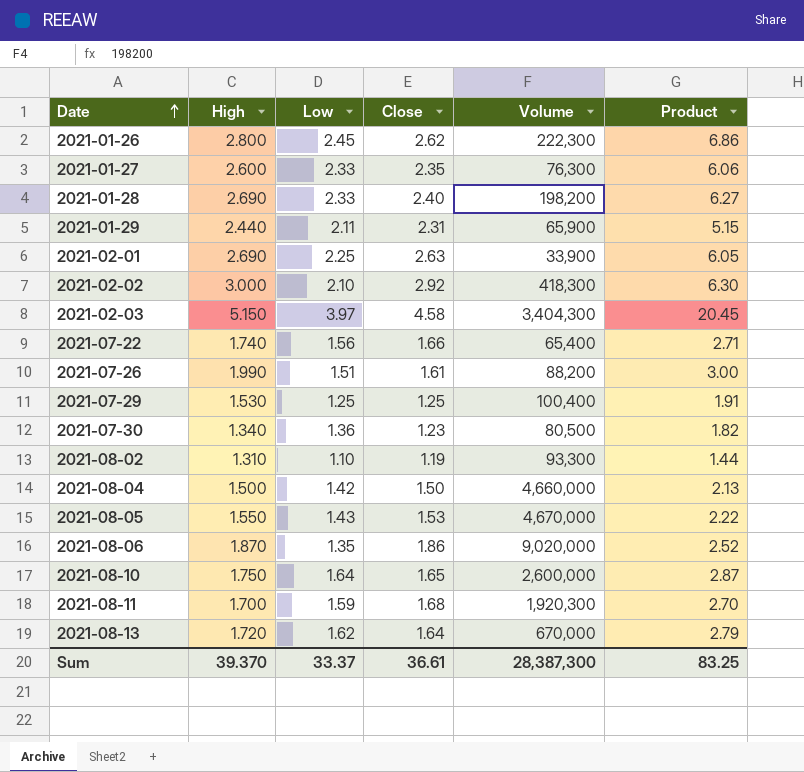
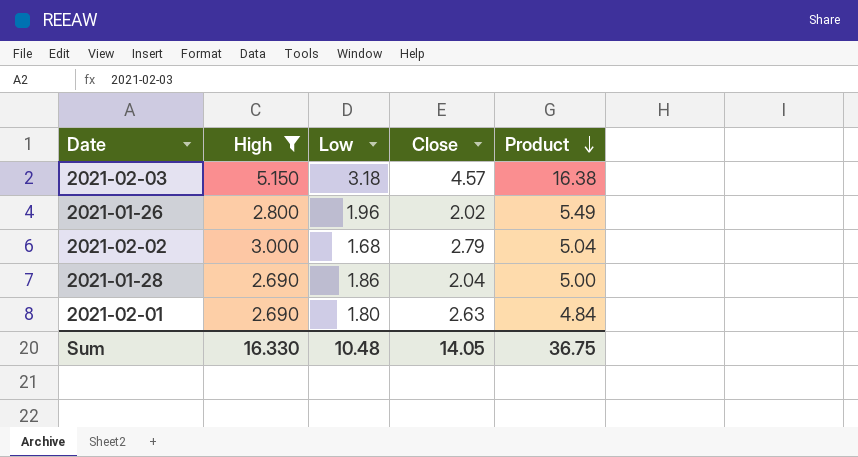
filter: none -> High >= 2.690
row order: Date ascending -> Product descending
column Volume | position: 5 -> none
2021-02-03 | Low: 3.97 -> 3.18
2021-02-03 | Close: 4.58 -> 4.57
2021-02-03 | Product: 20.45 -> 16.38
2021-01-26 | Low: 2.45 -> 1.96
2021-01-26 | Close: 2.62 -> 2.02
2021-01-26 | Product: 6.86 -> 5.49
2021-02-02 | Low: 2.10 -> 1.68
2021-02-02 | Close: 2.92 -> 2.79
2021-02-02 | Product: 6.30 -> 5.04
2021-01-28 | Low: 2.33 -> 1.86
2021-01-28 | Close: 2.40 -> 2.04
2021-01-28 | Product: 6.27 -> 5.00
2021-02-01 | Low: 2.25 -> 1.80
2021-02-01 | Product: 6.05 -> 4.84
Sum | High: 39.370 -> 16.330
Sum | Low: 33.37 -> 10.48
Sum | Close: 36.61 -> 14.05
Sum | Product: 83.25 -> 36.75

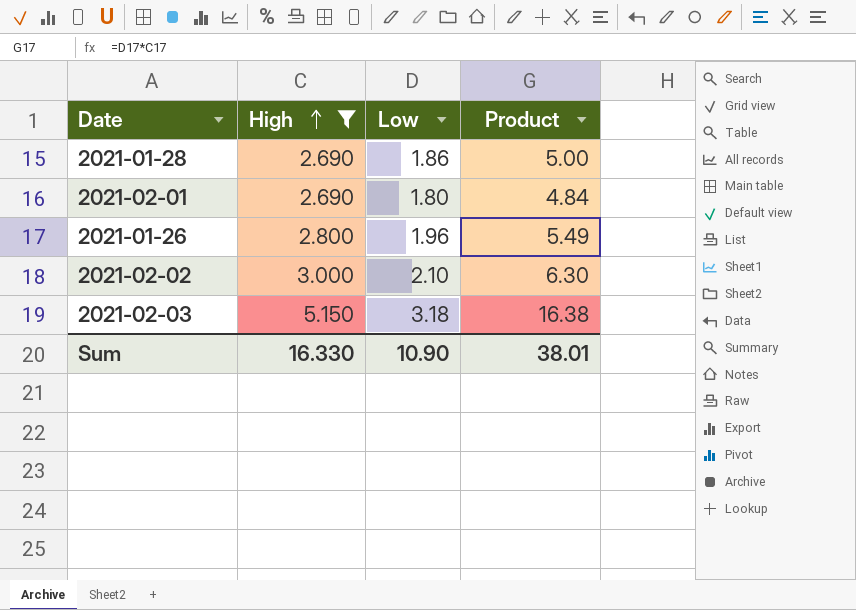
row order: Product descending -> High ascending
column Close | position: 4 -> none
2021-02-02 | Low: 1.68 -> 2.10
2021-02-02 | Product: 5.04 -> 6.30
Sum | Low: 10.48 -> 10.90
Sum | Product: 36.75 -> 38.01

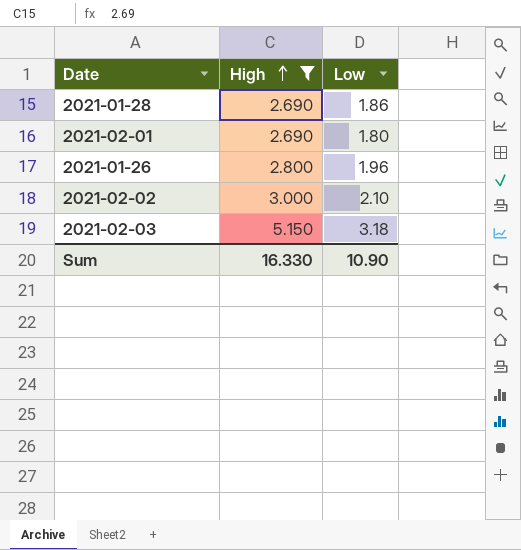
column Product | formula: [High] * [Low] -> none

